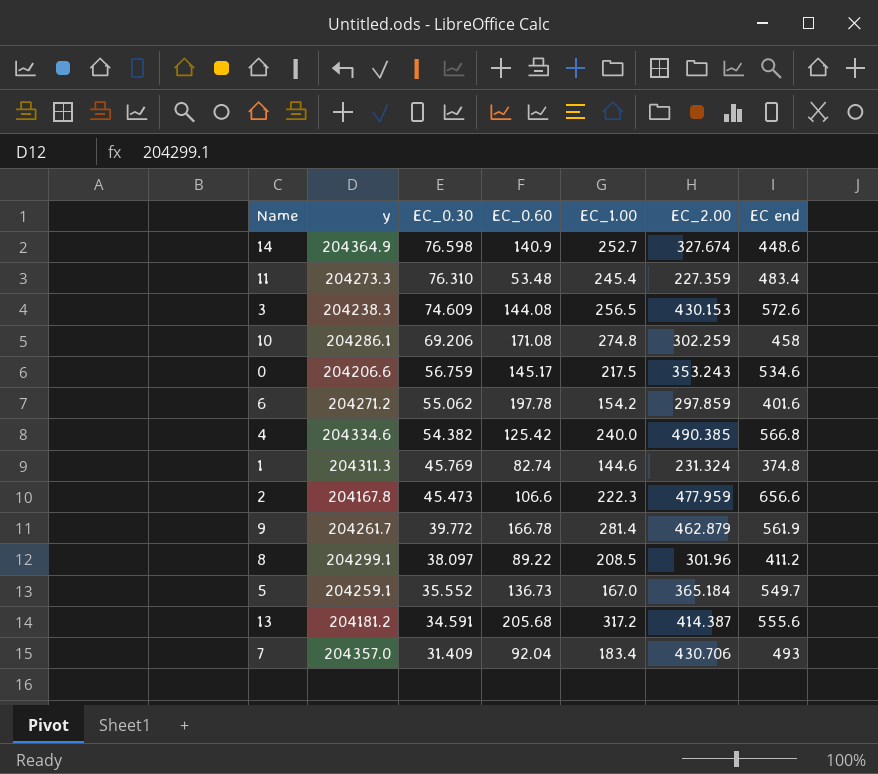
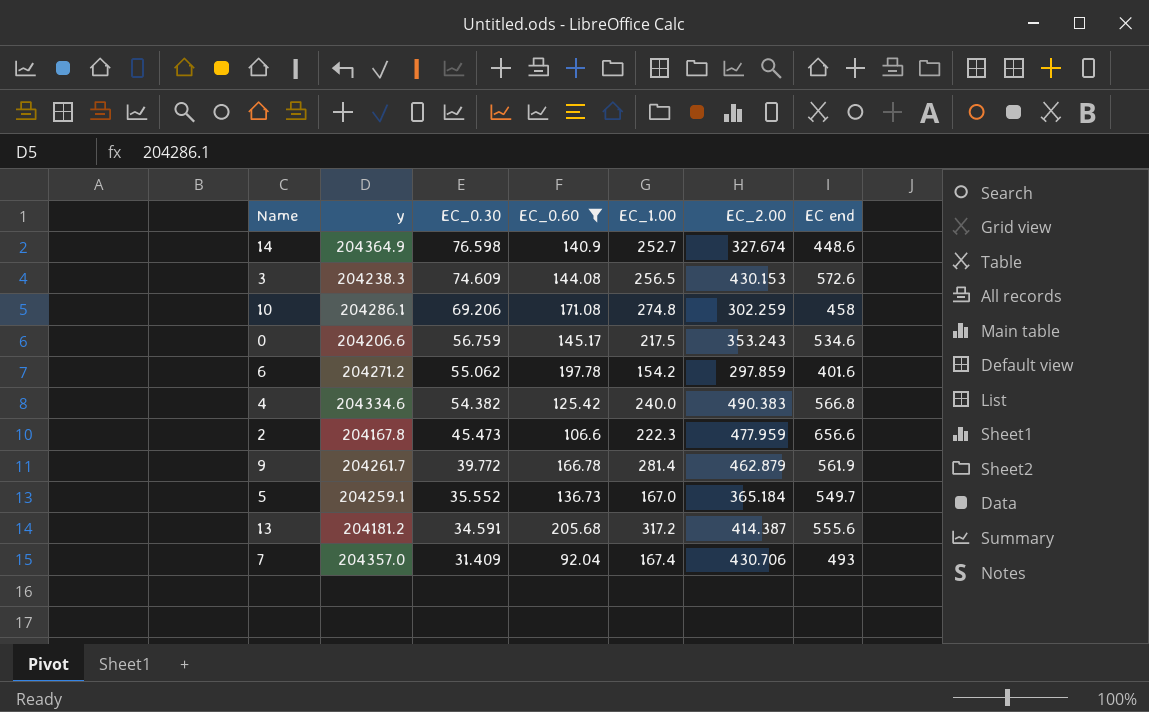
filter: none -> EC_0.60 >= 92.04
4 | EC_2.00: 490.385 -> 490.383
7 | EC_1.00: 183.4 -> 167.4

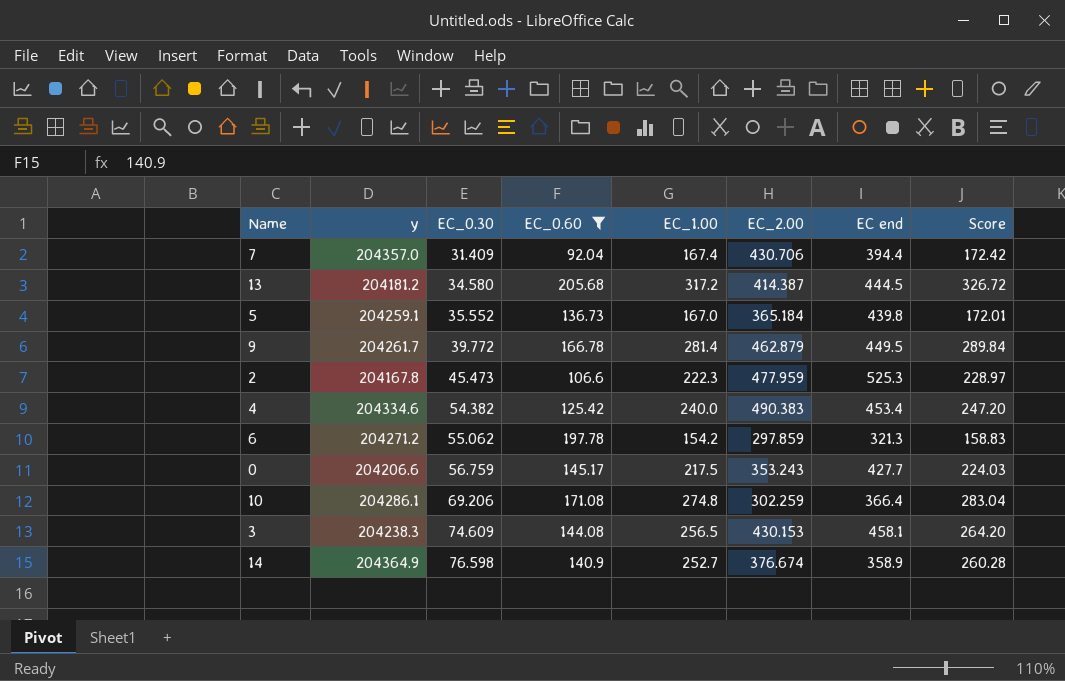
row order: EC_0.30 descending -> EC_0.30 ascending
column Score | formula: none -> [EC_1.00] * 1.03
7 | EC end: 493 -> 394.4
13 | EC_0.30: 34.591 -> 34.580
13 | EC end: 555.6 -> 444.5
5 | EC end: 549.7 -> 439.8
9 | EC end: 561.9 -> 449.5
2 | EC end: 656.6 -> 525.3
4 | EC end: 566.8 -> 453.4
6 | EC end: 401.6 -> 321.3
0 | EC end: 534.6 -> 427.7
10 | EC end: 458 -> 366.4
3 | EC end: 572.6 -> 458.1
14 | EC_2.00: 327.674 -> 376.674
14 | EC end: 448.6 -> 358.9

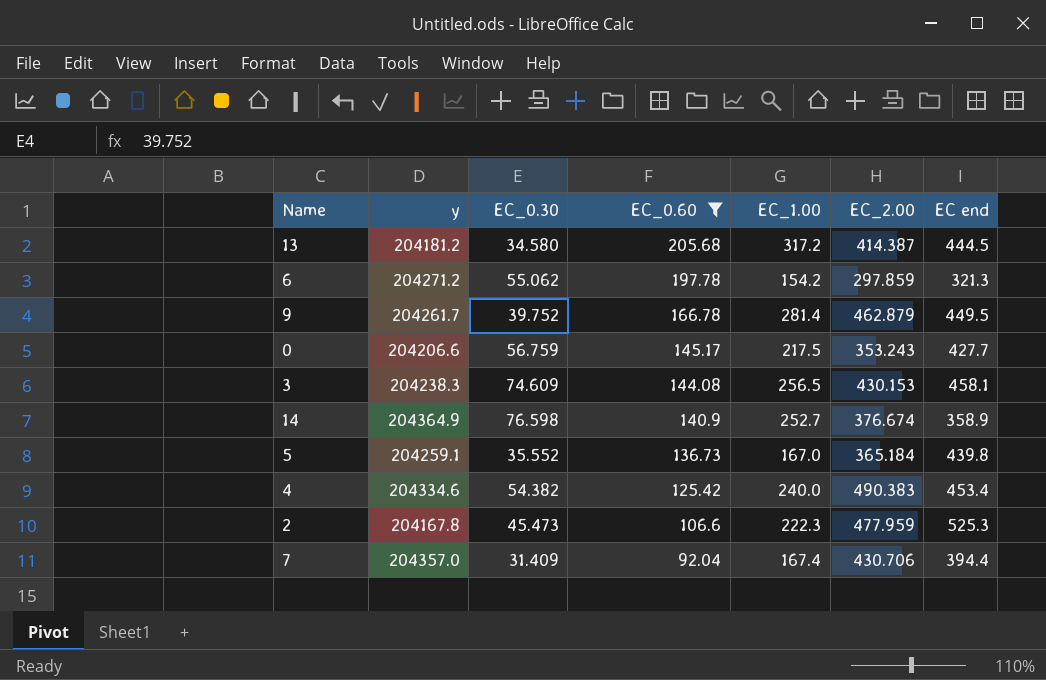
row order: EC_0.30 ascending -> EC_0.60 descending
column Score | formula: [EC_1.00] * 1.03 -> none
row 10: 204286.1 | 69.206 | 171.08 | 274.8 | 302.259 | 366.4 | 283.04 -> none
9 | EC_0.30: 39.772 -> 39.752

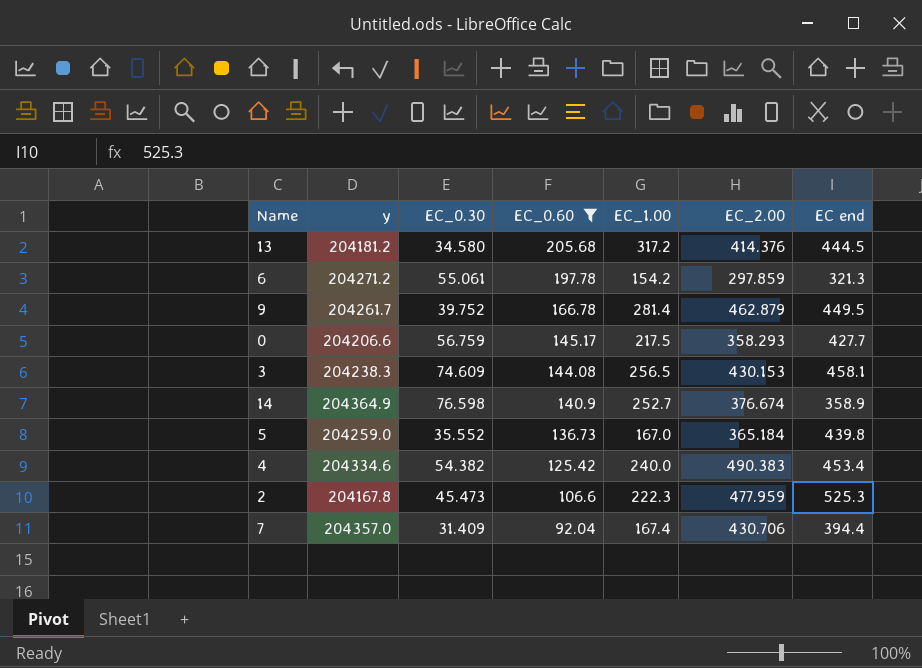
13 | EC_2.00: 414.387 -> 414.376
6 | EC_0.30: 55.062 -> 55.061
0 | EC_2.00: 353.243 -> 358.293
5 | y: 204259.1 -> 204259.0

